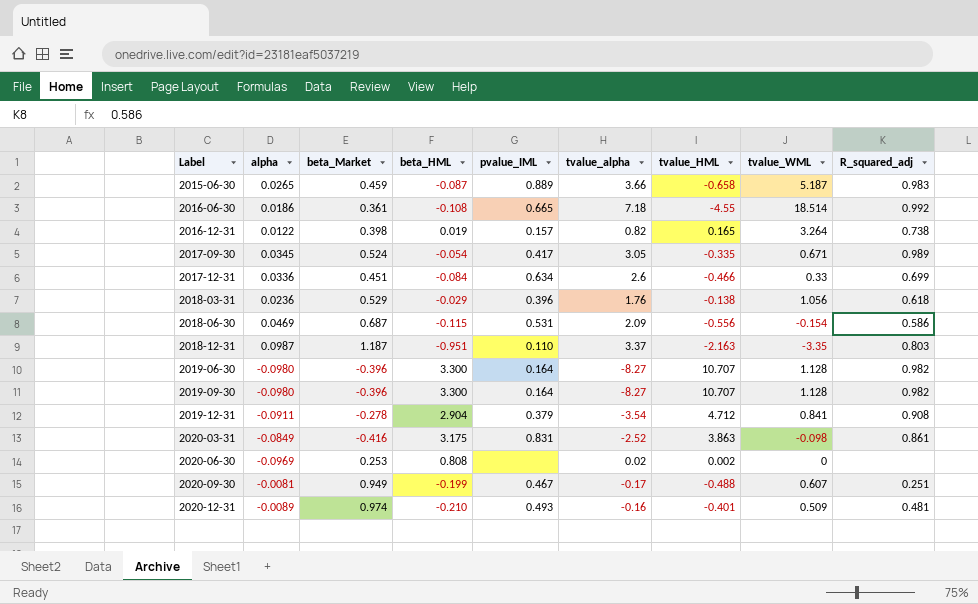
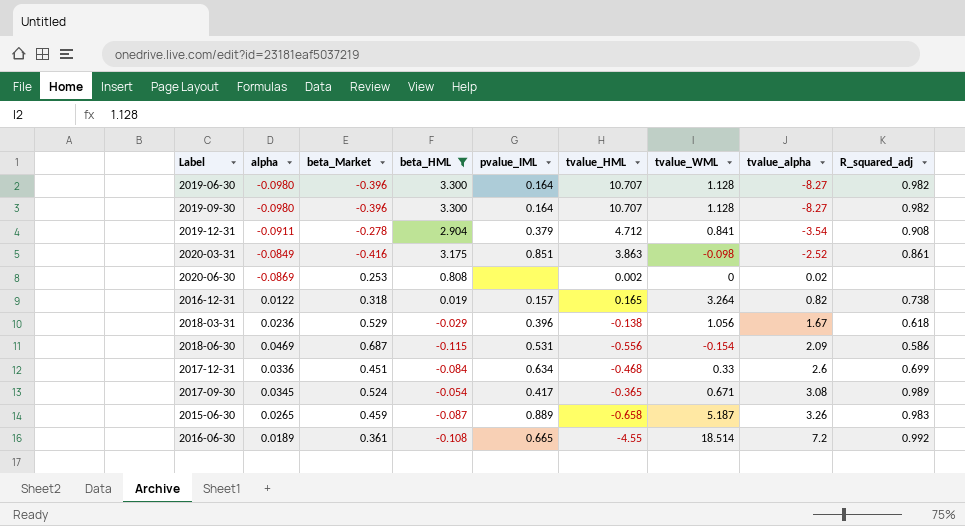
filter: none -> beta_HML >= -0.115
row order: Label ascending -> tvalue_alpha ascending
column tvalue_alpha | position: 6 -> 8
2020-03-31 | pvalue_IML: 0.831 -> 0.851
2020-06-30 | alpha: -0.0969 -> -0.0869
2016-12-31 | beta_Market: 0.398 -> 0.318
2018-03-31 | tvalue_alpha: 1.76 -> 1.67
2017-12-31 | tvalue_HML: -0.466 -> -0.468
2017-09-30 | tvalue_HML: -0.335 -> -0.365
2017-09-30 | tvalue_alpha: 3.05 -> 3.08
2015-06-30 | tvalue_alpha: 3.66 -> 3.26
2016-06-30 | alpha: 0.0186 -> 0.0189
2016-06-30 | tvalue_alpha: 7.18 -> 7.2

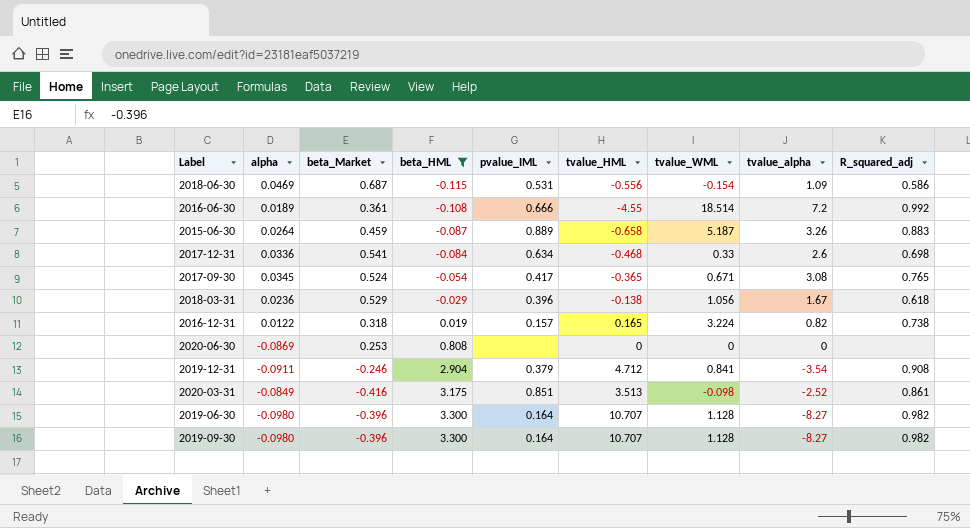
row order: tvalue_alpha ascending -> beta_HML ascending
2018-06-30 | tvalue_alpha: 2.09 -> 1.09
2016-06-30 | pvalue_IML: 0.665 -> 0.666
2015-06-30 | alpha: 0.0265 -> 0.0264
2015-06-30 | R_squared_adj: 0.983 -> 0.883
2017-12-31 | beta_Market: 0.451 -> 0.541
2017-12-31 | R_squared_adj: 0.699 -> 0.698
2017-09-30 | R_squared_adj: 0.989 -> 0.765
2016-12-31 | tvalue_WML: 3.264 -> 3.224
2020-06-30 | tvalue_HML: 0.002 -> 0
2020-06-30 | tvalue_alpha: 0.02 -> 0
2019-12-31 | beta_Market: -0.278 -> -0.246
2020-03-31 | tvalue_HML: 3.863 -> 3.513

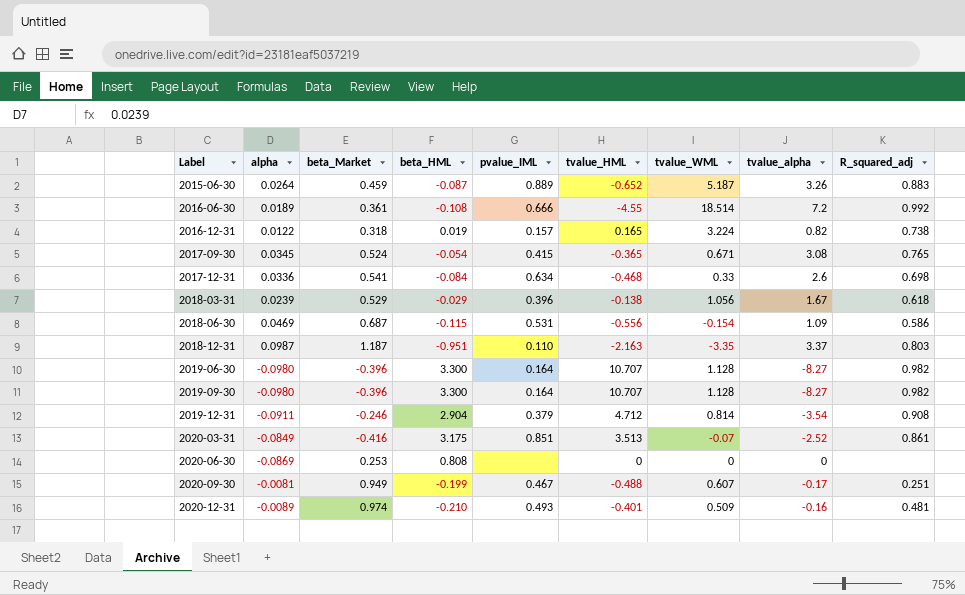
filter: beta_HML >= -0.115 -> none
row order: beta_HML ascending -> Label ascending
2015-06-30 | tvalue_HML: -0.658 -> -0.652
2017-09-30 | pvalue_IML: 0.417 -> 0.415
2018-03-31 | alpha: 0.0236 -> 0.0239
2019-12-31 | tvalue_WML: 0.841 -> 0.814
2020-03-31 | tvalue_WML: -0.098 -> -0.07

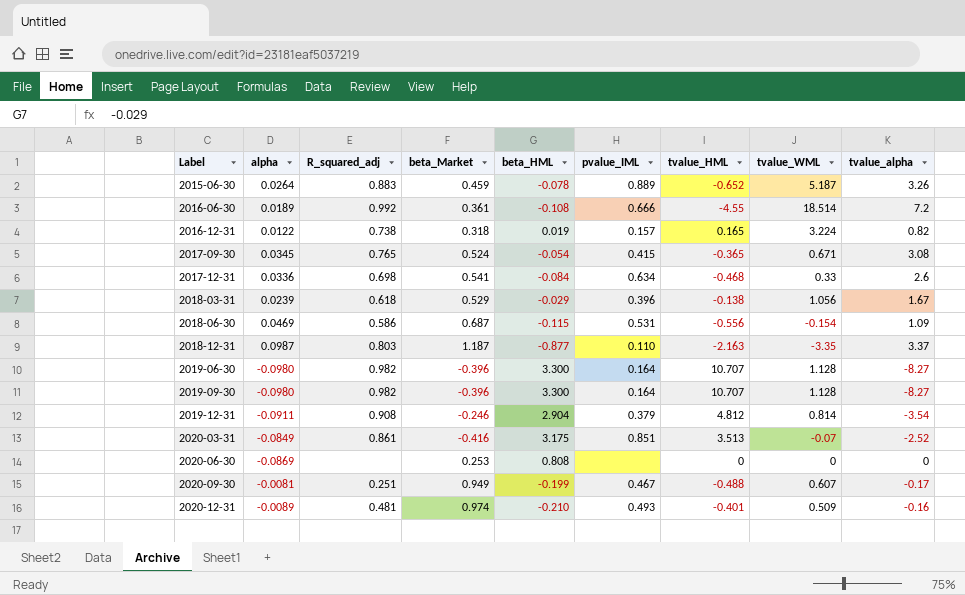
column R_squared_adj | position: 9 -> 3
2015-06-30 | beta_HML: -0.087 -> -0.078
2018-12-31 | beta_HML: -0.951 -> -0.877
2019-12-31 | tvalue_HML: 4.712 -> 4.812

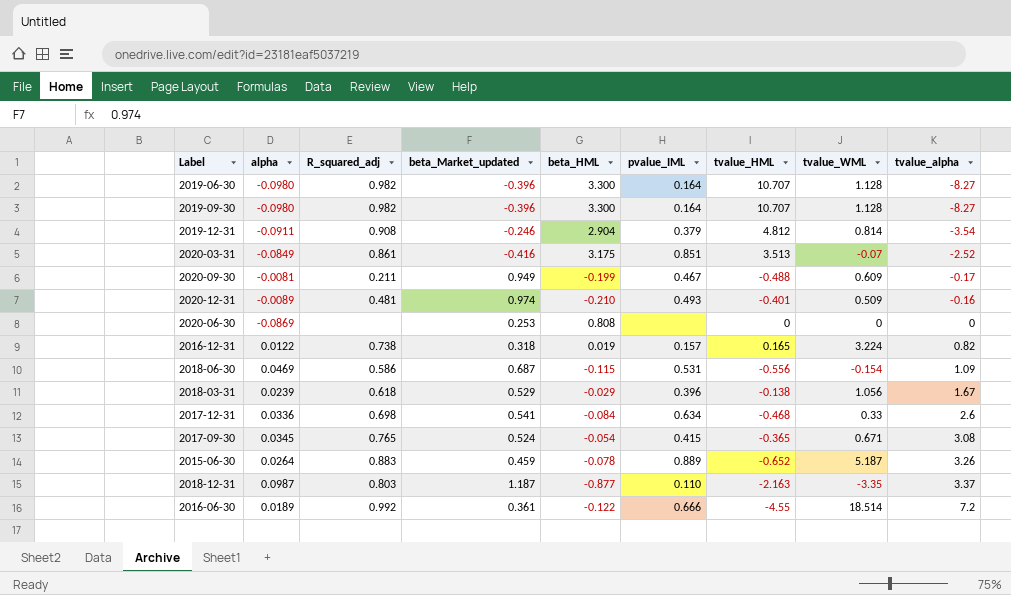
row order: Label ascending -> tvalue_alpha ascending
column name: beta_Market -> beta_Market_updated
2020-09-30 | R_squared_adj: 0.251 -> 0.211
2020-09-30 | tvalue_WML: 0.607 -> 0.609
2016-06-30 | beta_HML: -0.108 -> -0.122

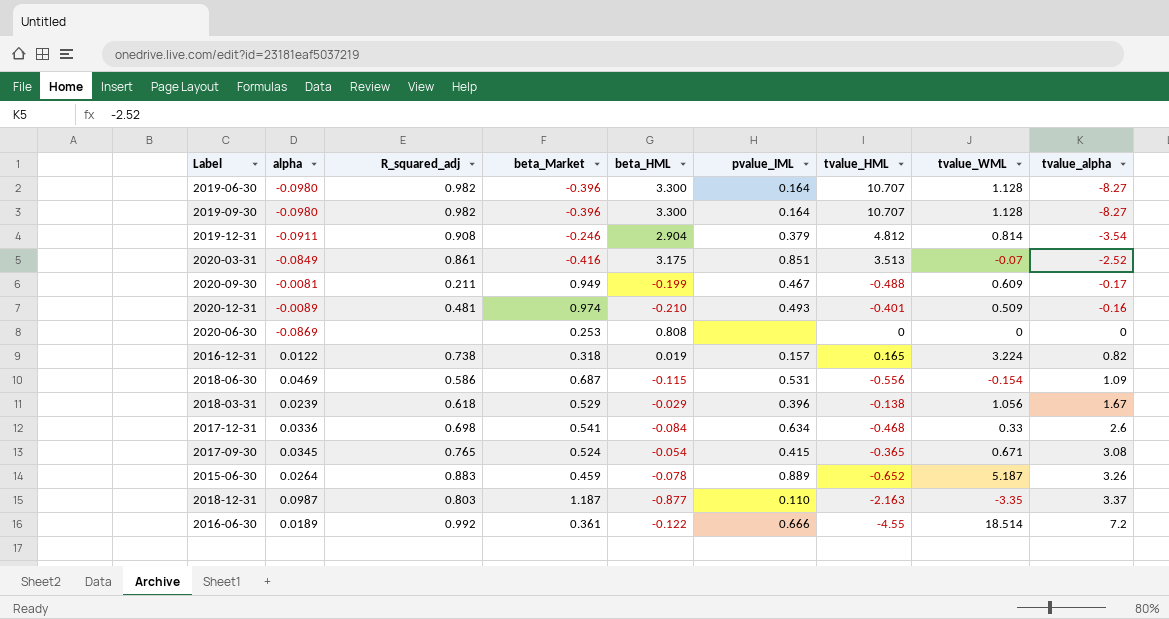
column name: beta_Market_updated -> beta_Market

